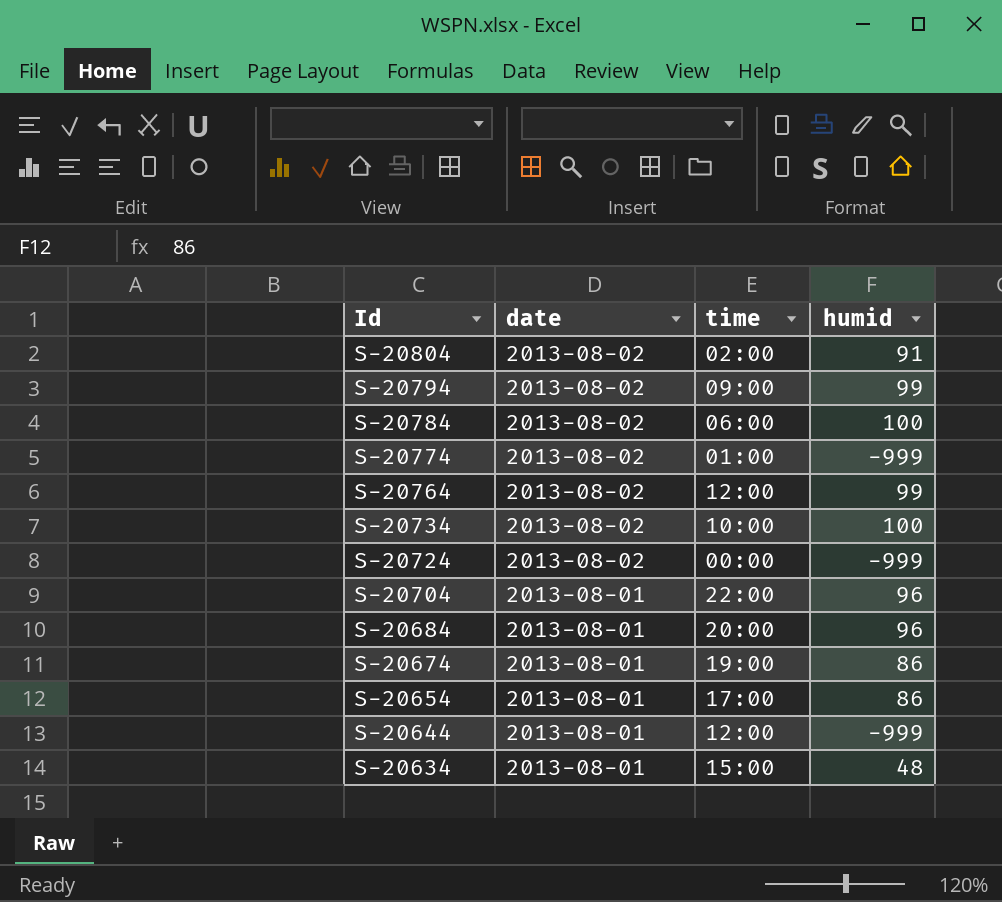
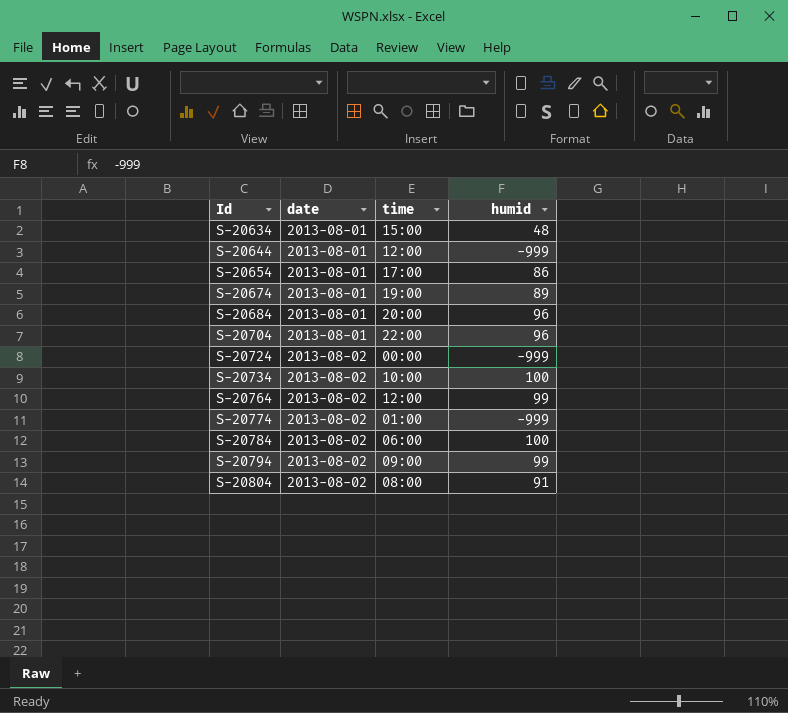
row order: Id descending -> Id ascending
S-20674 | humid: 86 -> 89
S-20804 | time: 02:00 -> 08:00

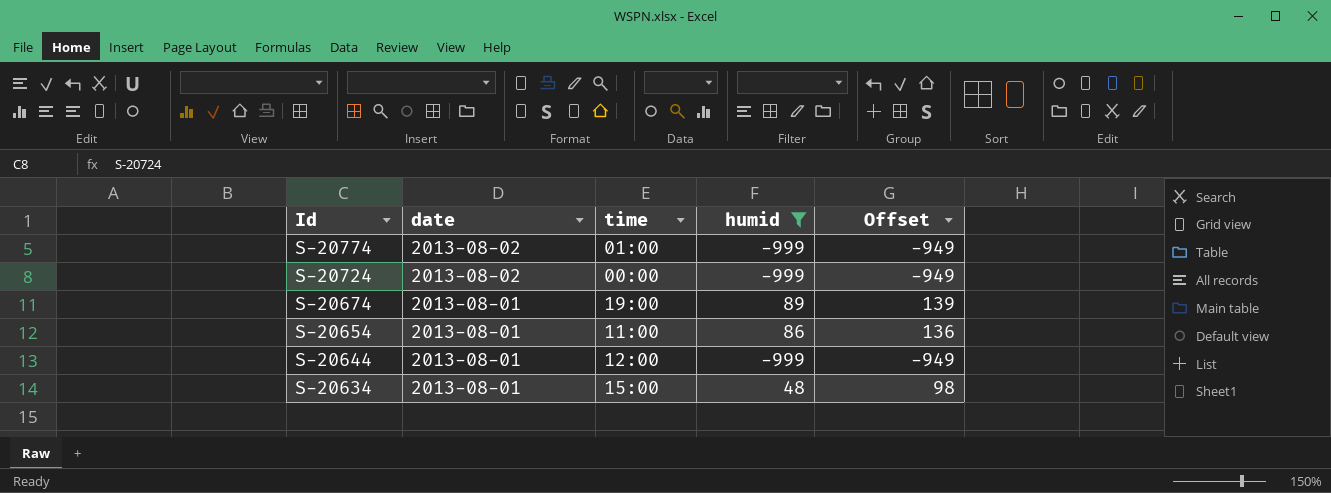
filter: none -> humid <= 89
row order: Id ascending -> Id descending
column Offset | formula: none -> [humid] + 50
S-20654 | time: 17:00 -> 11:00

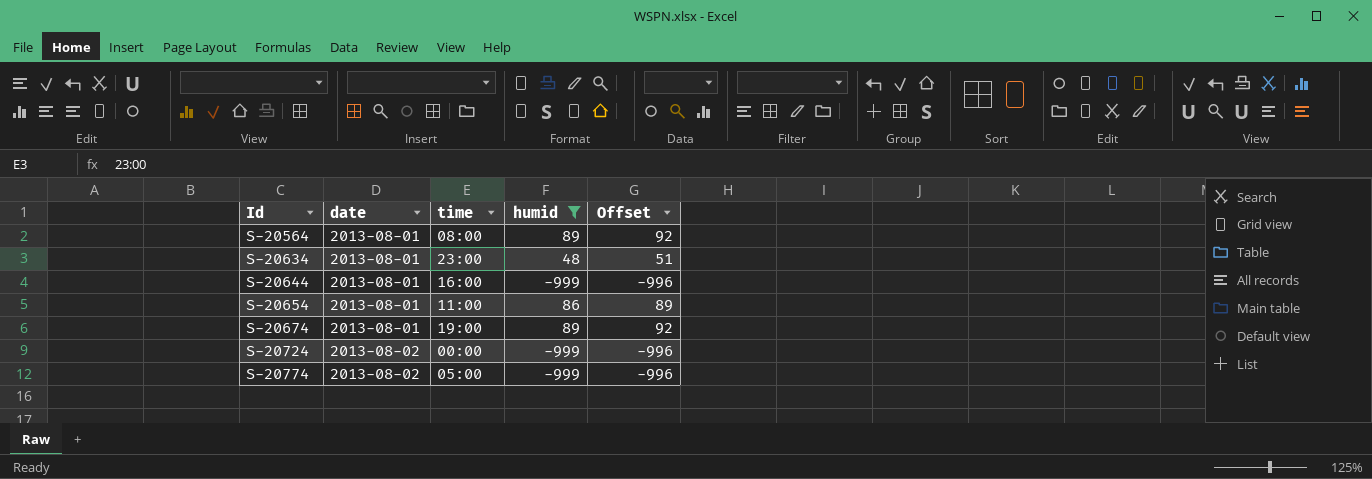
row order: Id descending -> Id ascending
column Offset | formula: [humid] + 50 -> [humid] + 3
row S-20564: none -> 2013-08-01 | 08:00 | 89 | 92
S-20634 | time: 15:00 -> 23:00
S-20644 | time: 12:00 -> 16:00
S-20774 | time: 01:00 -> 05:00

